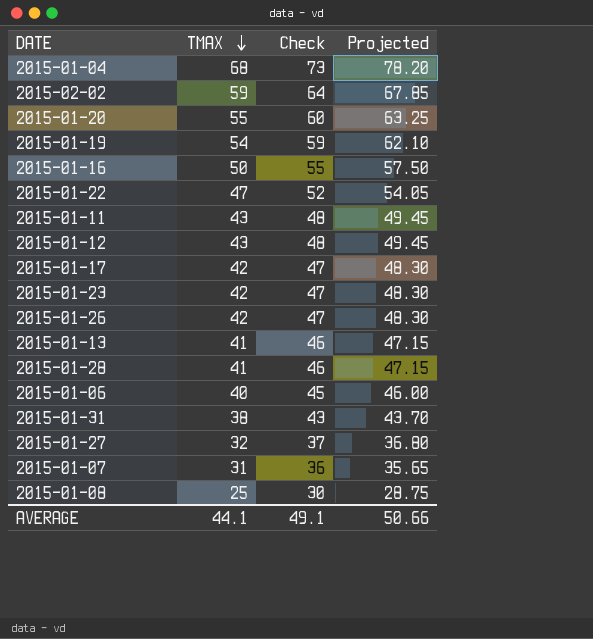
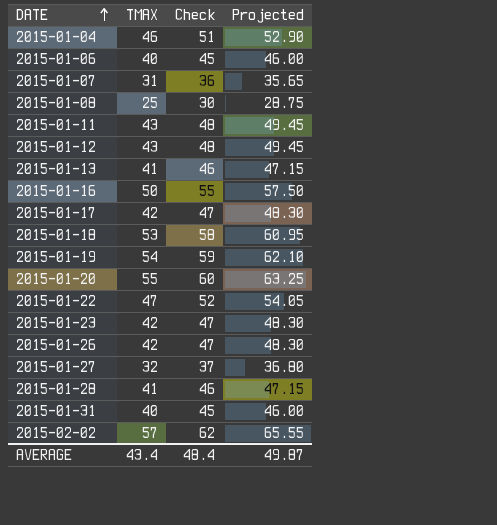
row order: TMAX descending -> DATE ascending
2015-01-04 | TMAX: 68 -> 46
2015-01-04 | Check: 73 -> 51
2015-01-04 | Projected: 78.20 -> 52.90
row 2015-01-18: none -> 53 | 58 | 60.95
2015-01-31 | TMAX: 38 -> 40
2015-01-31 | Check: 43 -> 45
2015-01-31 | Projected: 43.70 -> 46.00
2015-02-02 | TMAX: 59 -> 57
2015-02-02 | Check: 64 -> 62
2015-02-02 | Projected: 67.85 -> 65.55
AVERAGE | TMAX: 44.1 -> 43.4
AVERAGE | Check: 49.1 -> 48.4
AVERAGE | Projected: 50.66 -> 49.87

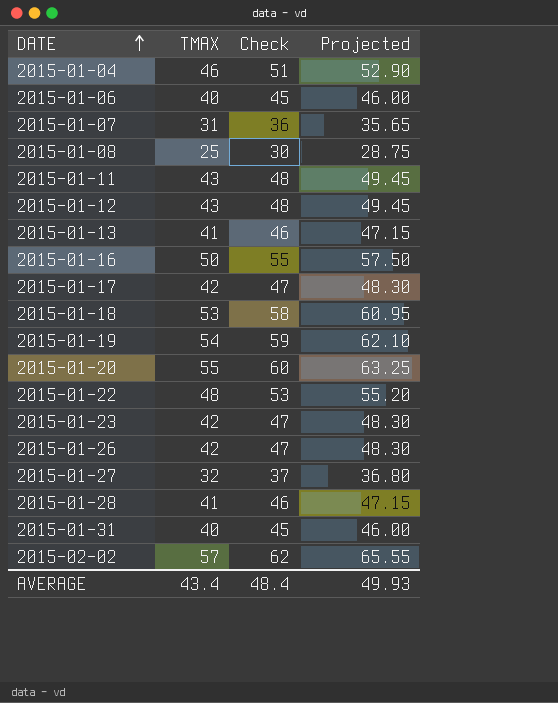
2015-01-22 | TMAX: 47 -> 48
2015-01-22 | Check: 52 -> 53
2015-01-22 | Projected: 54.05 -> 55.20
AVERAGE | Projected: 49.87 -> 49.93

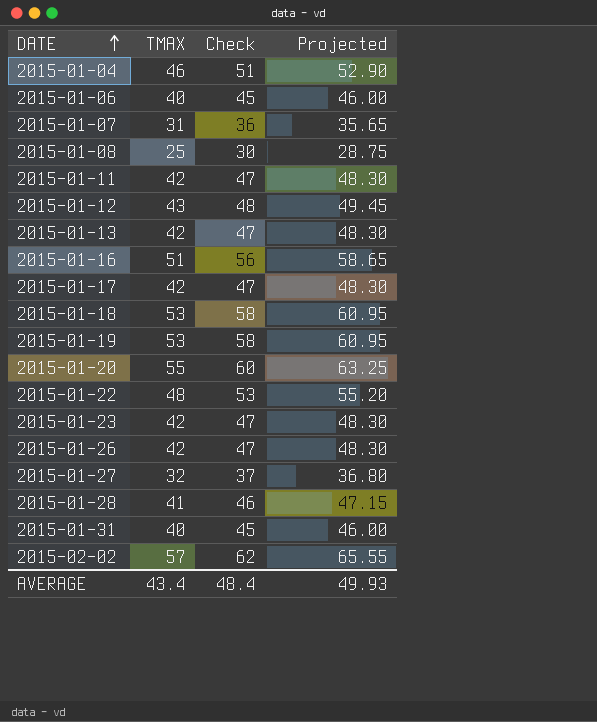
2015-01-11 | TMAX: 43 -> 42
2015-01-11 | Check: 48 -> 47
2015-01-11 | Projected: 49.45 -> 48.30
2015-01-13 | TMAX: 41 -> 42
2015-01-13 | Check: 46 -> 47
2015-01-13 | Projected: 47.15 -> 48.30
2015-01-16 | TMAX: 50 -> 51
2015-01-16 | Check: 55 -> 56
2015-01-16 | Projected: 57.50 -> 58.65
2015-01-19 | TMAX: 54 -> 53
2015-01-19 | Check: 59 -> 58
2015-01-19 | Projected: 62.10 -> 60.95

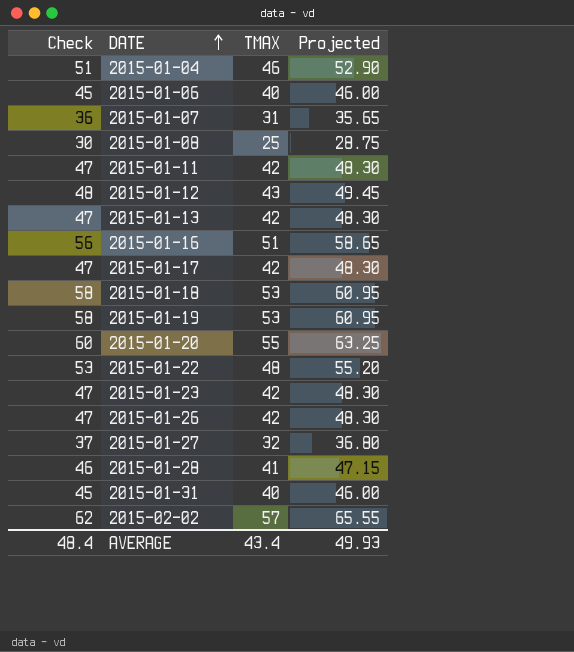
column Check | position: 3 -> 1

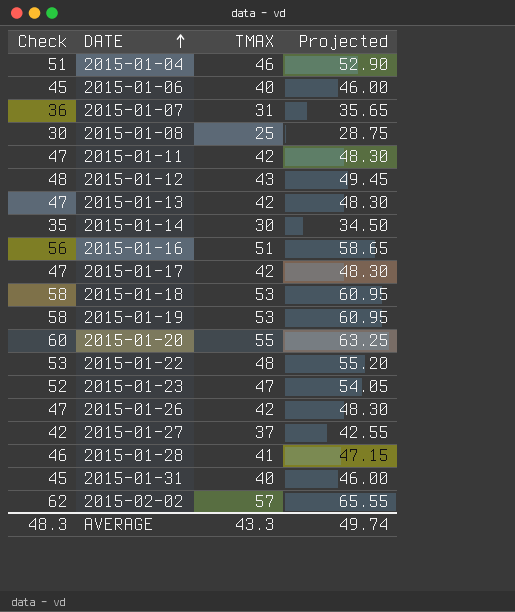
row 2015-01-14: none -> 35 | 30 | 34.50
2015-01-23 | Check: 47 -> 52
2015-01-23 | TMAX: 42 -> 47
2015-01-23 | Projected: 48.30 -> 54.05
2015-01-27 | Check: 37 -> 42
2015-01-27 | TMAX: 32 -> 37
2015-01-27 | Projected: 36.80 -> 42.55
AVERAGE | Check: 48.4 -> 48.3
AVERAGE | TMAX: 43.4 -> 43.3
AVERAGE | Projected: 49.93 -> 49.74

